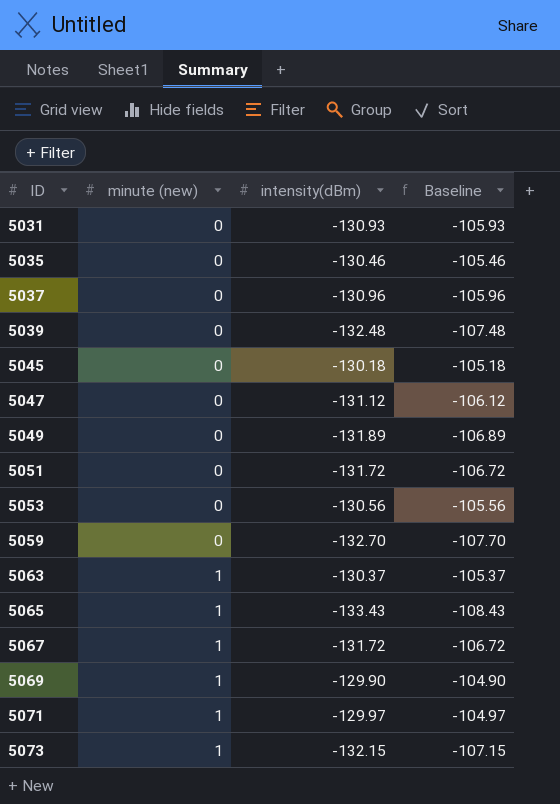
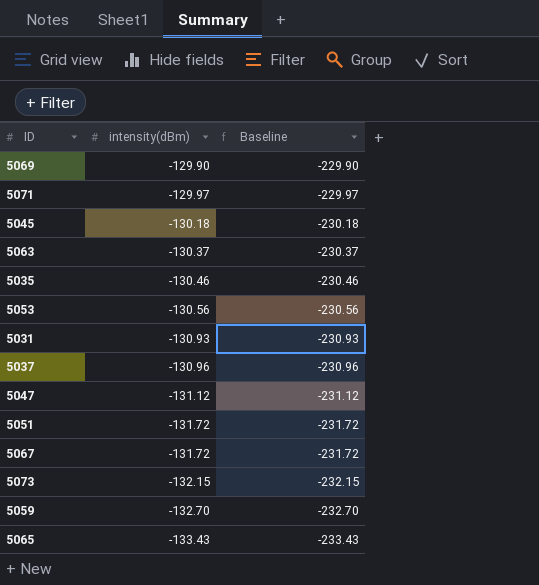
row order: ID ascending -> intensity(dBm) descending
column minute (new) | position: 2 -> none
column Baseline | formula: [intensity(dBm)] + 25 -> [intensity(dBm)] - 100
row 5039: 0 | -132.48 | -107.48 -> none
row 5049: 0 | -131.89 | -106.89 -> none

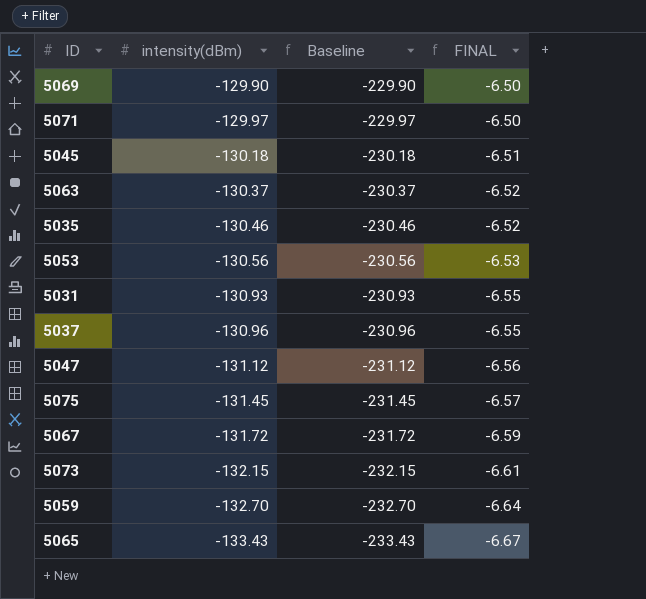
column FINAL | formula: none -> [intensity(dBm)] * 0.05
row 5051: -131.72 | -231.72 -> none
row 5075: none -> -131.45 | -231.45 | -6.57

